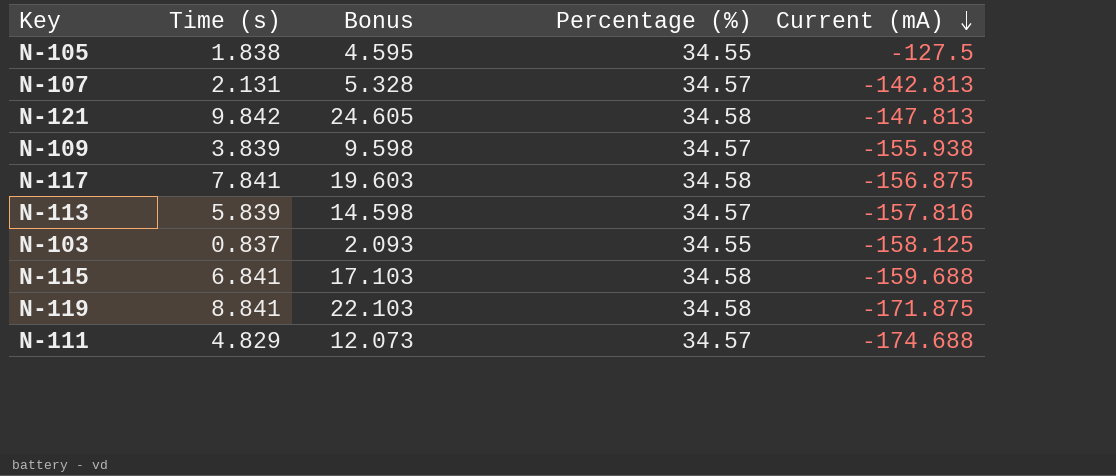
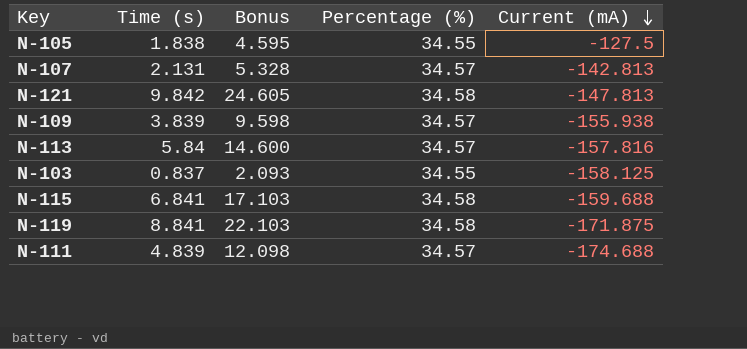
row N-117: 7.841 | 19.603 | 34.58 | -156.875 -> none
N-113 | Time (s): 5.839 -> 5.84
N-113 | Bonus: 14.598 -> 14.600
N-111 | Time (s): 4.829 -> 4.839
N-111 | Bonus: 12.073 -> 12.098

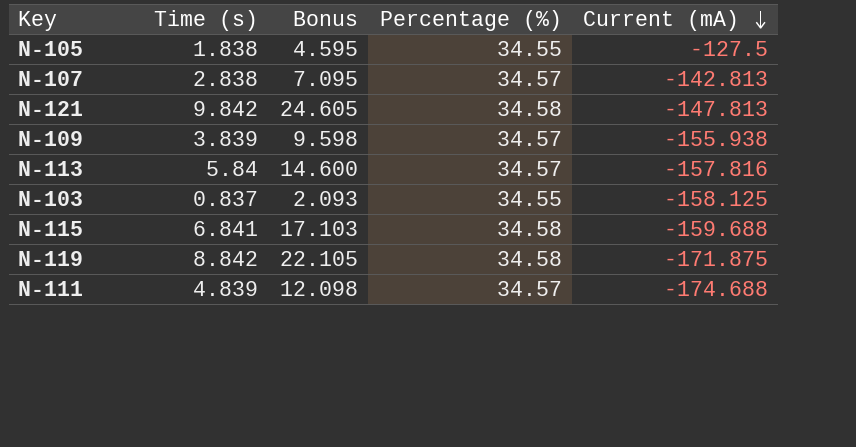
N-107 | Time (s): 2.131 -> 2.838
N-107 | Bonus: 5.328 -> 7.095
N-119 | Time (s): 8.841 -> 8.842
N-119 | Bonus: 22.103 -> 22.105

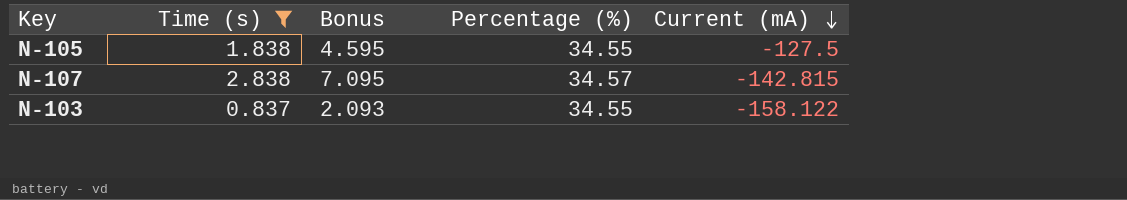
filter: none -> Time (s) <= 2.838
N-107 | Current (mA): -142.813 -> -142.815
N-103 | Current (mA): -158.125 -> -158.122

